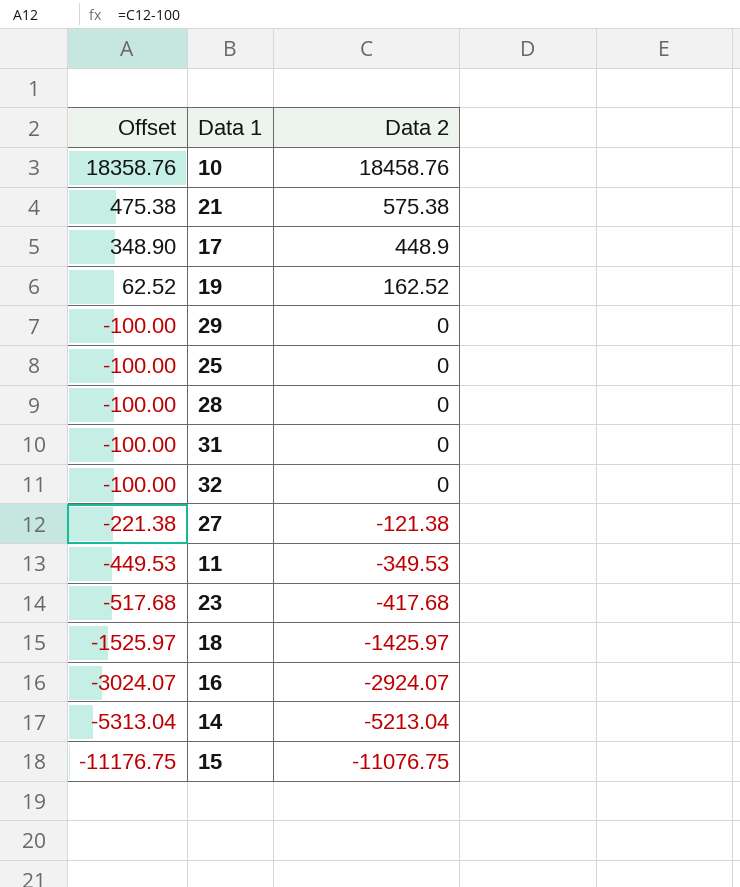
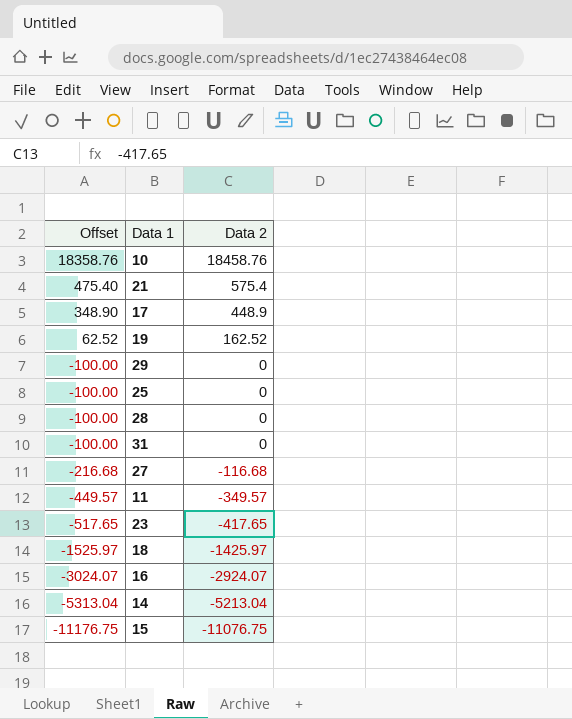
row 32: -100.00 | 0 -> none
21 | Offset: 475.38 -> 475.40
21 | Data 2: 575.38 -> 575.4
27 | Offset: -221.38 -> -216.68
27 | Data 2: -121.38 -> -116.68
11 | Offset: -449.53 -> -449.57
11 | Data 2: -349.53 -> -349.57
23 | Offset: -517.68 -> -517.65
23 | Data 2: -417.68 -> -417.65

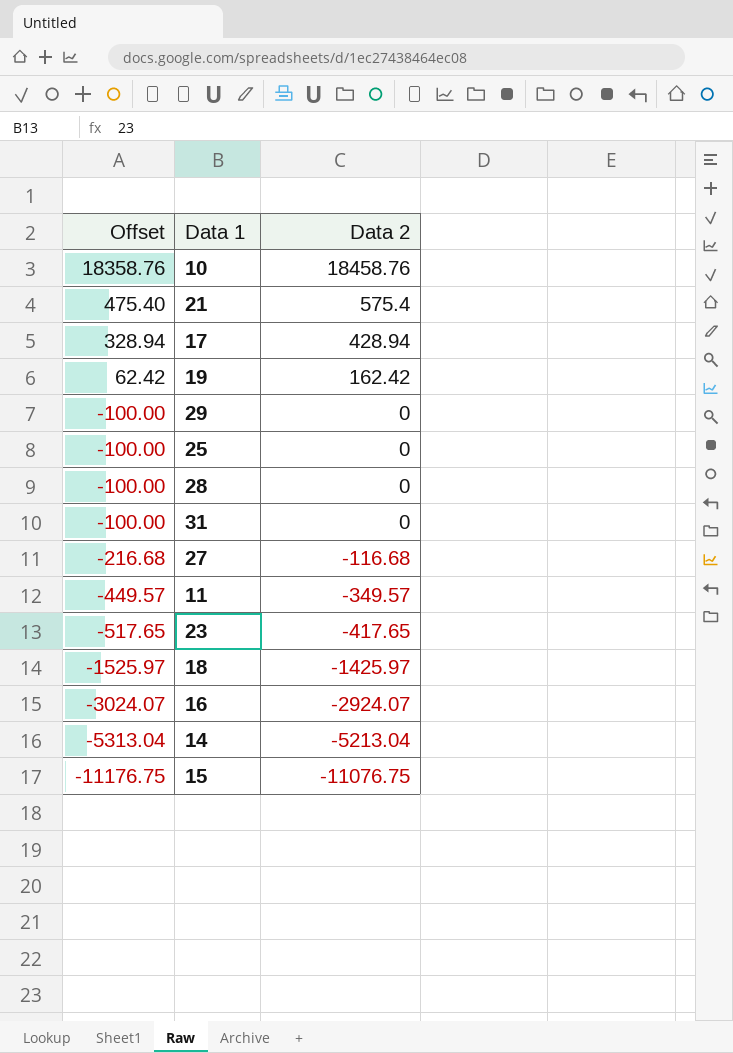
17 | Offset: 348.90 -> 328.94
17 | Data 2: 448.9 -> 428.94
19 | Offset: 62.52 -> 62.42
19 | Data 2: 162.52 -> 162.42

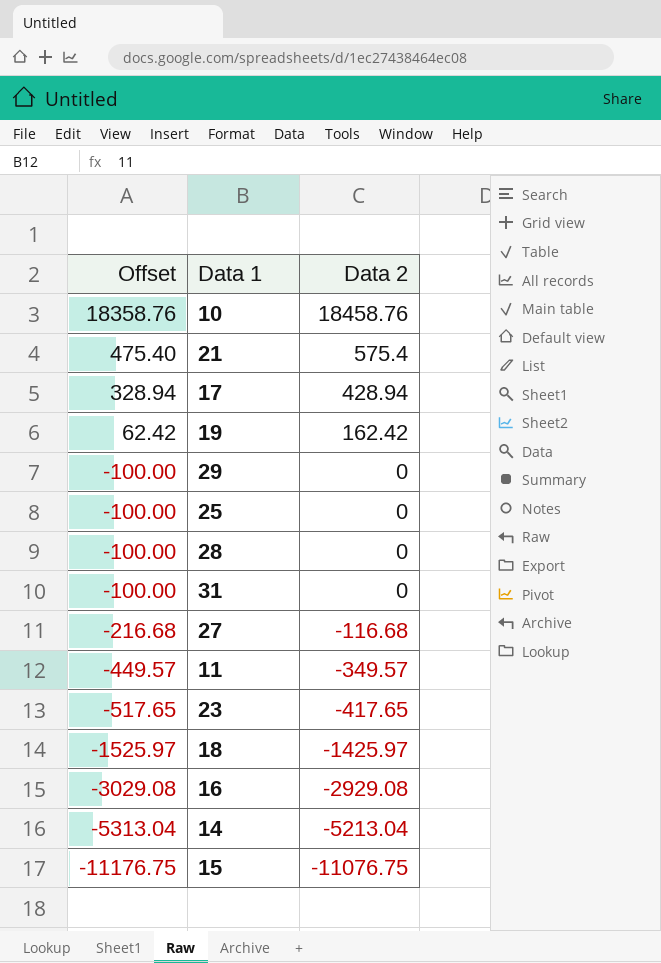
16 | Offset: -3024.07 -> -3029.08
16 | Data 2: -2924.07 -> -2929.08

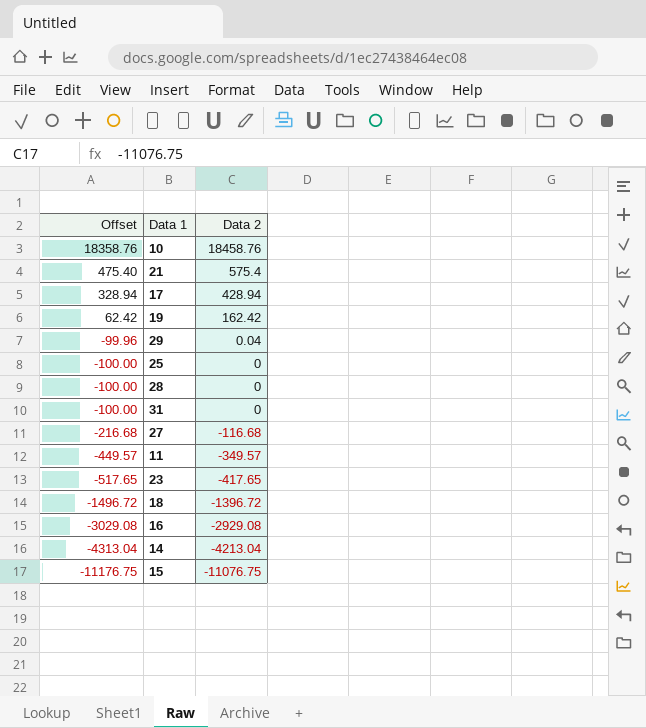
29 | Offset: -100.00 -> -99.96
29 | Data 2: 0 -> 0.04
18 | Offset: -1525.97 -> -1496.72
18 | Data 2: -1425.97 -> -1396.72
14 | Offset: -5313.04 -> -4313.04
14 | Data 2: -5213.04 -> -4213.04

